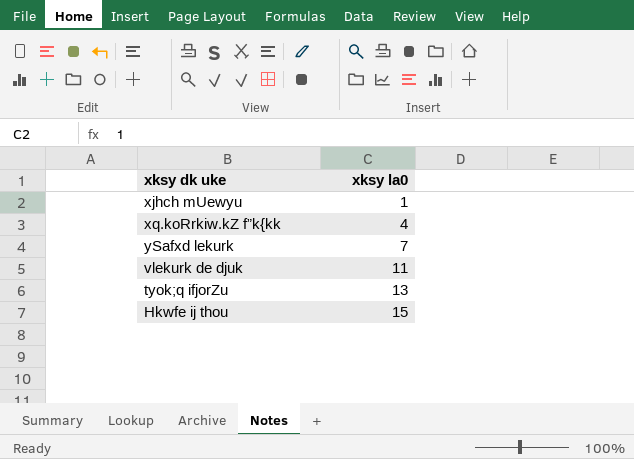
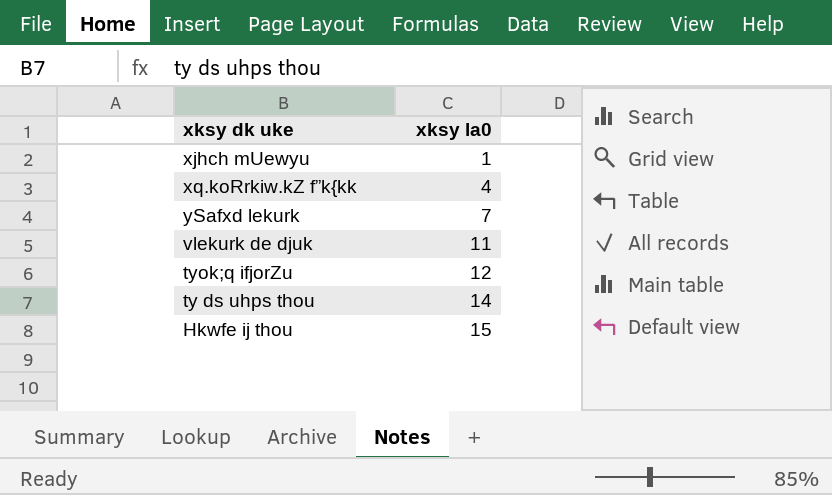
tyok;q ifjorZu | xksy la0: 13 -> 12
row ty ds uhps thou: none -> 14

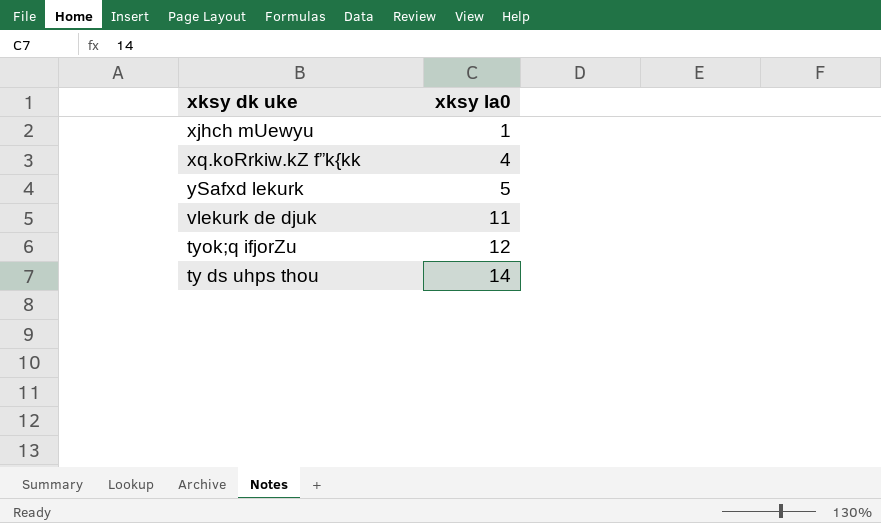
row Hkwfe ij thou: 15 -> none
ySafxd lekurk | xksy la0: 7 -> 5

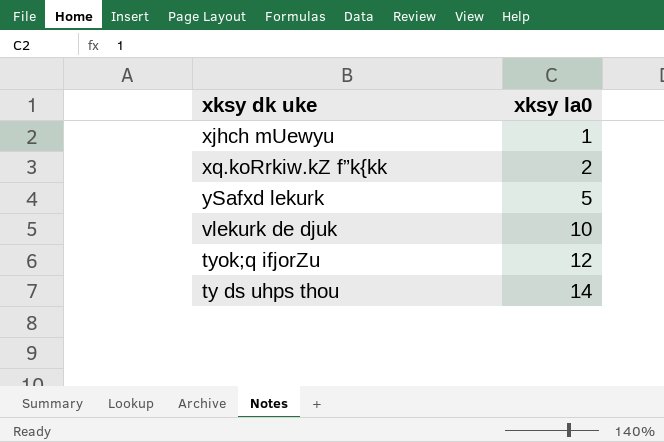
xq.koRrkiw.kZ f”k{kk | xksy la0: 4 -> 2
vlekurk de djuk | xksy la0: 11 -> 10

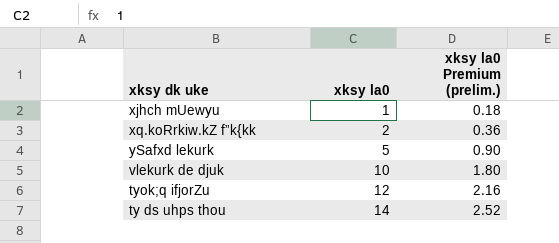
column xksy la0 Premium (prelim.) | formula: none -> [xksy la0] * 0.18

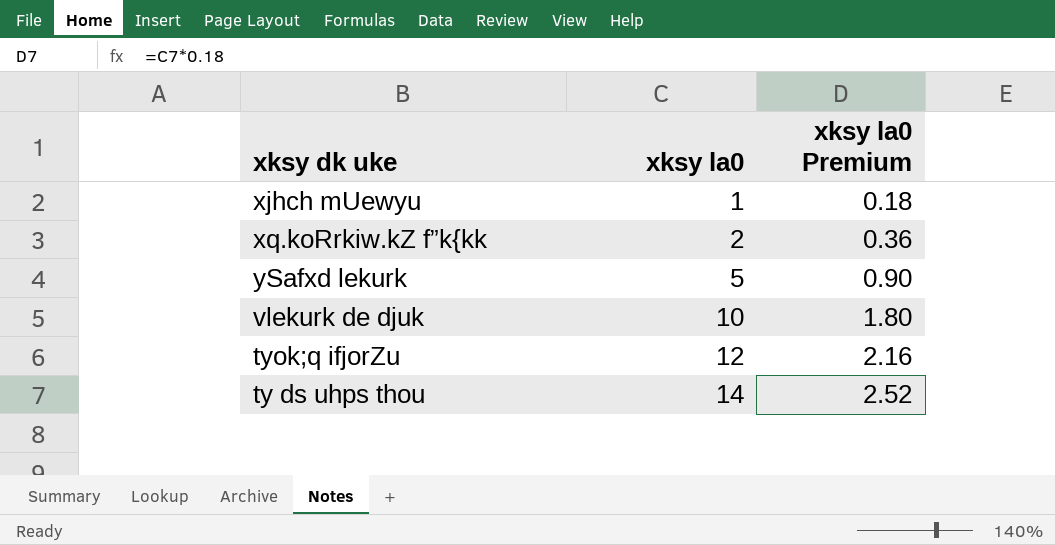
column name: xksy la0 Premium (prelim.) -> xksy la0 Premium

